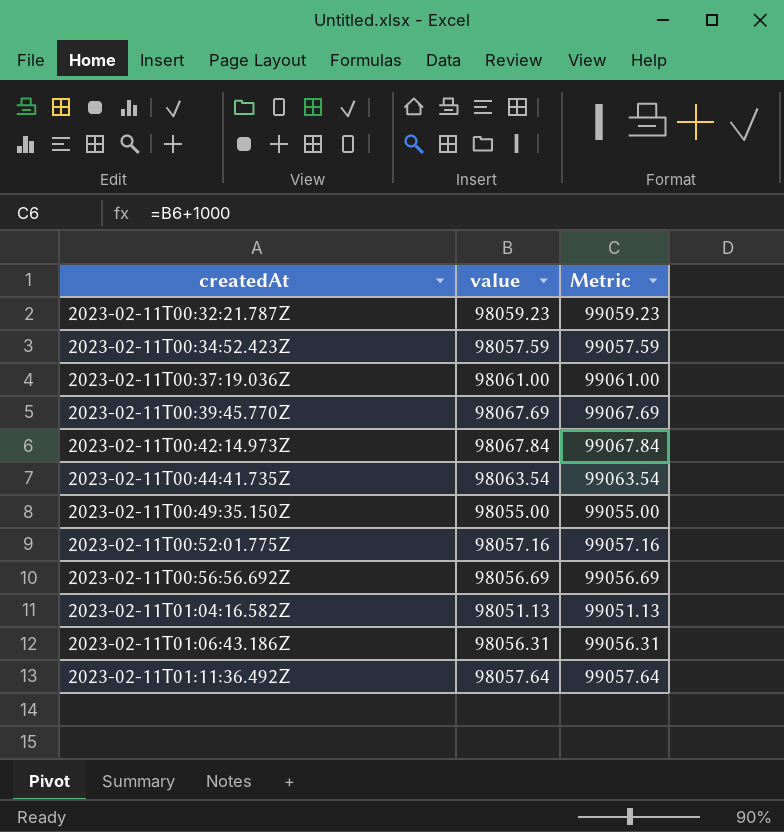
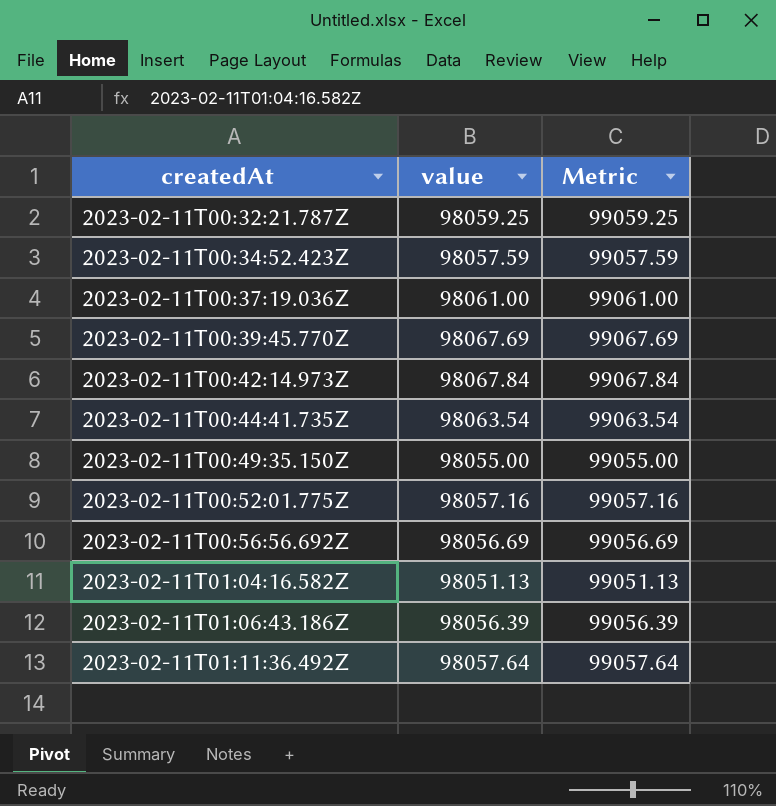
2023-02-11T00:32:21.787Z | value: 98059.23 -> 98059.25
2023-02-11T00:32:21.787Z | Metric: 99059.23 -> 99059.25
2023-02-11T01:06:43.186Z | value: 98056.31 -> 98056.39
2023-02-11T01:06:43.186Z | Metric: 99056.31 -> 99056.39

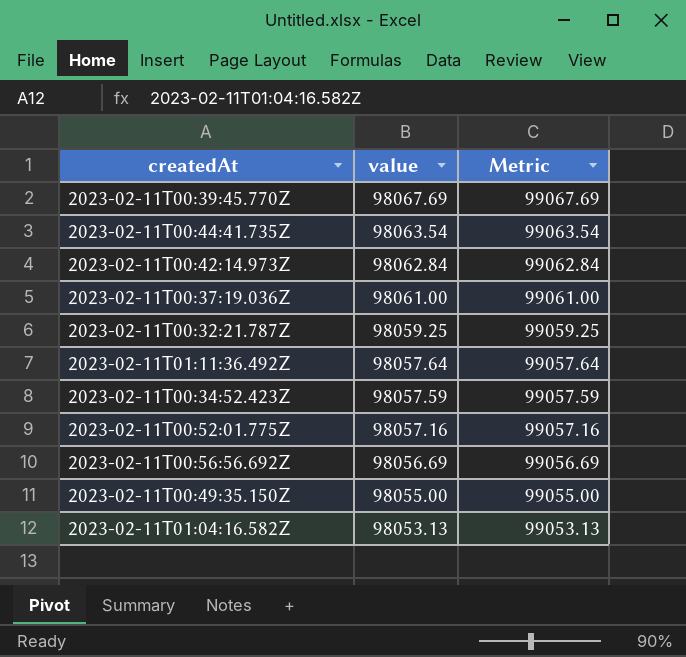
row order: createdAt ascending -> value descending
row 2023-02-11T01:06:43.186Z: 98056.39 | 99056.39 -> none
2023-02-11T00:42:14.973Z | value: 98067.84 -> 98062.84
2023-02-11T00:42:14.973Z | Metric: 99067.84 -> 99062.84
2023-02-11T01:04:16.582Z | value: 98051.13 -> 98053.13
2023-02-11T01:04:16.582Z | Metric: 99051.13 -> 99053.13

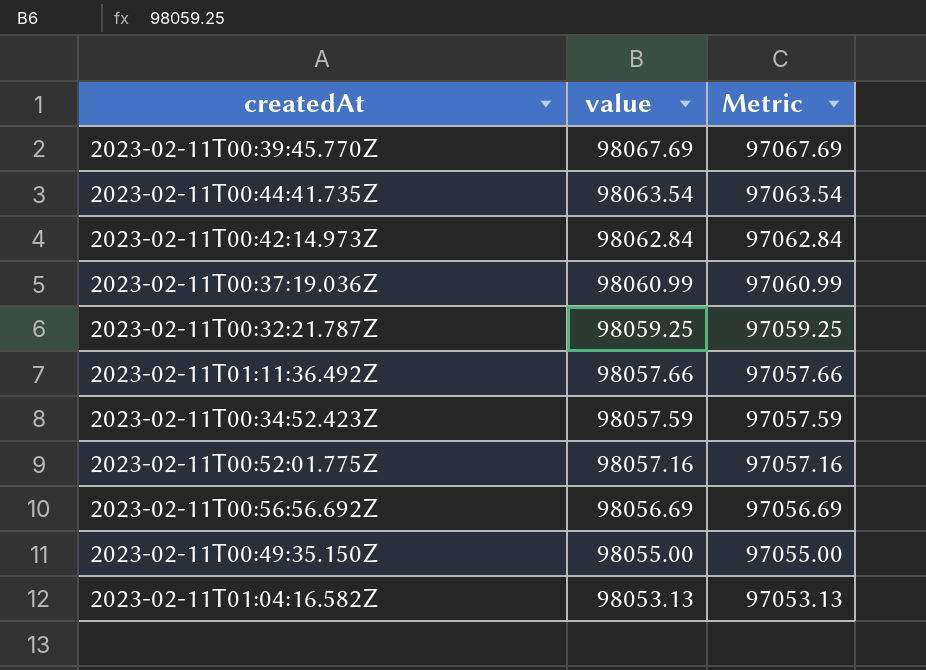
column Metric | formula: [value] + 1000 -> [value] - 1000
2023-02-11T00:37:19.036Z | value: 98061.00 -> 98060.99
2023-02-11T01:11:36.492Z | value: 98057.64 -> 98057.66

